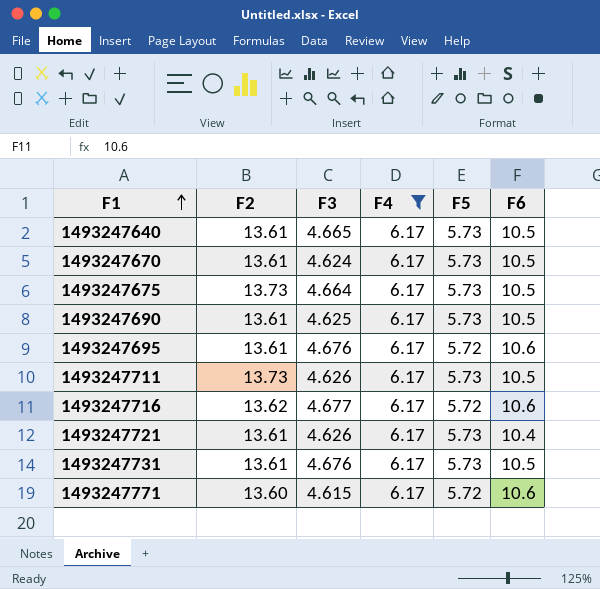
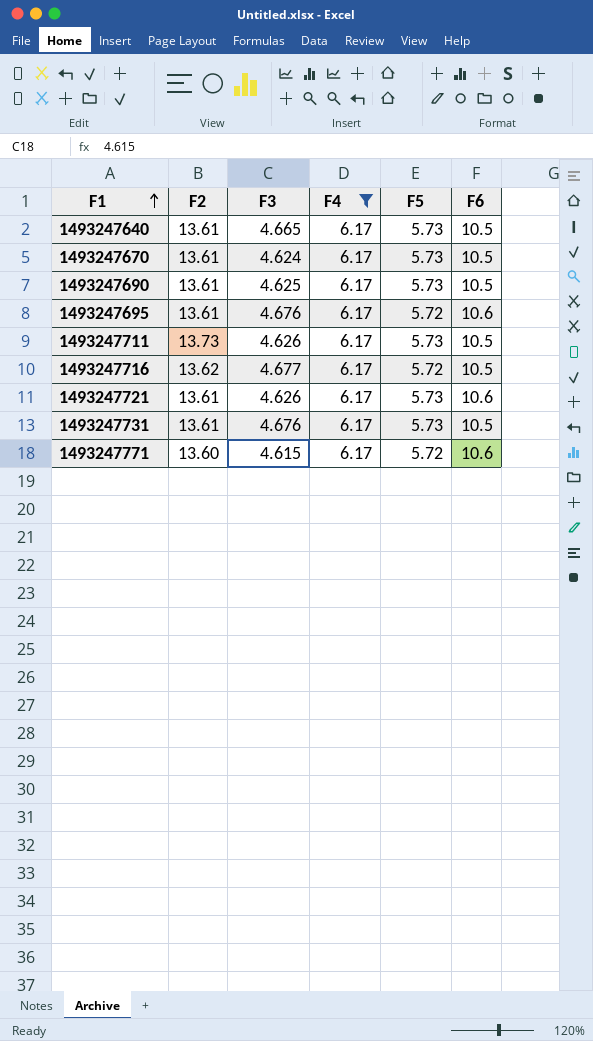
row 1493247675: 13.73 | 4.664 | 6.17 | 5.73 | 10.5 -> none
1493247716 | F6: 10.6 -> 10.5
1493247721 | F6: 10.4 -> 10.6

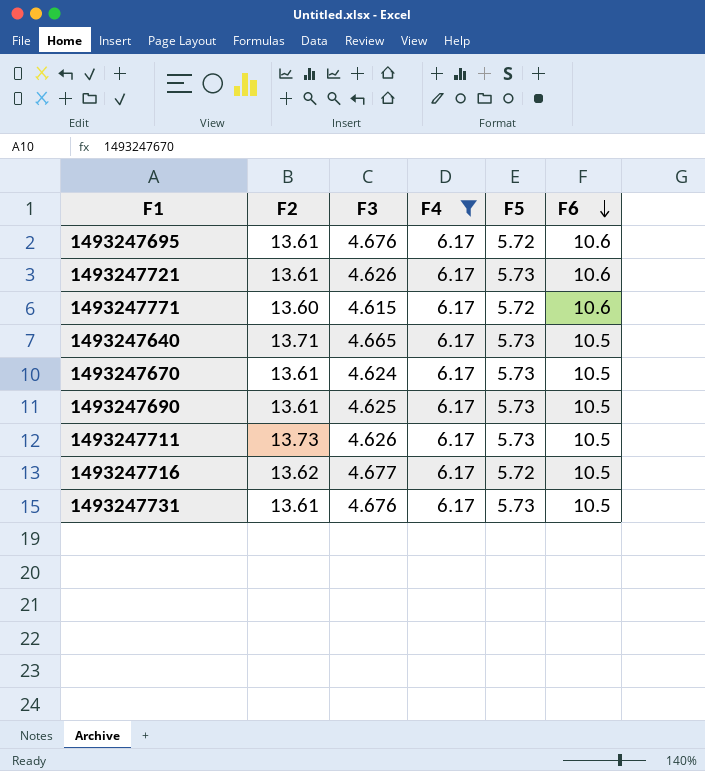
row order: F1 ascending -> F6 descending
1493247640 | F2: 13.61 -> 13.71

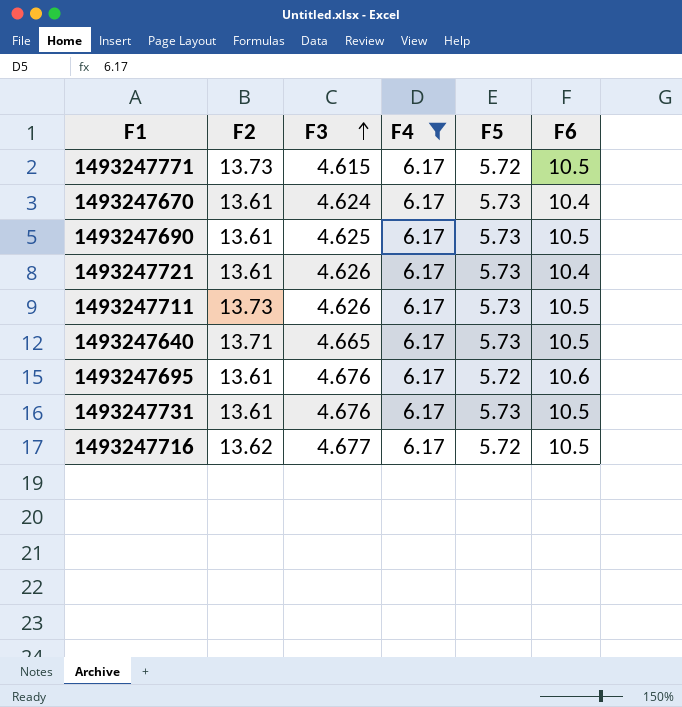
row order: F6 descending -> F3 ascending
1493247771 | F2: 13.60 -> 13.73
1493247771 | F6: 10.6 -> 10.5
1493247670 | F6: 10.5 -> 10.4
1493247721 | F6: 10.6 -> 10.4

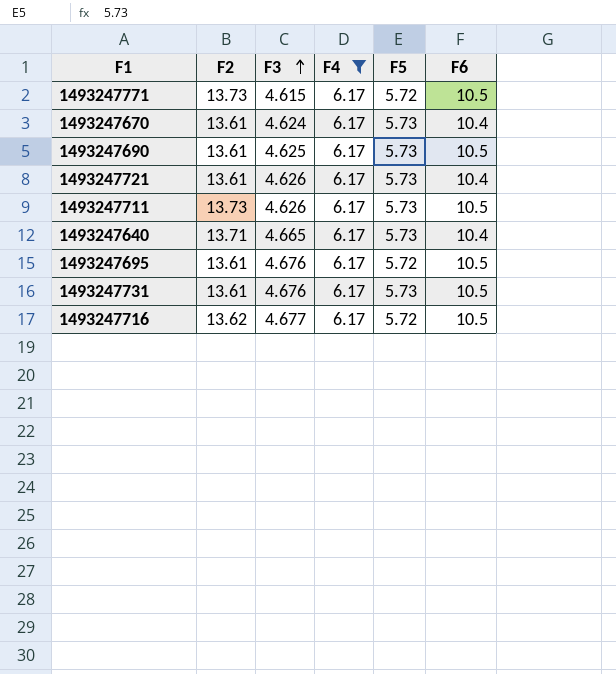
1493247640 | F6: 10.5 -> 10.4
1493247695 | F6: 10.6 -> 10.5

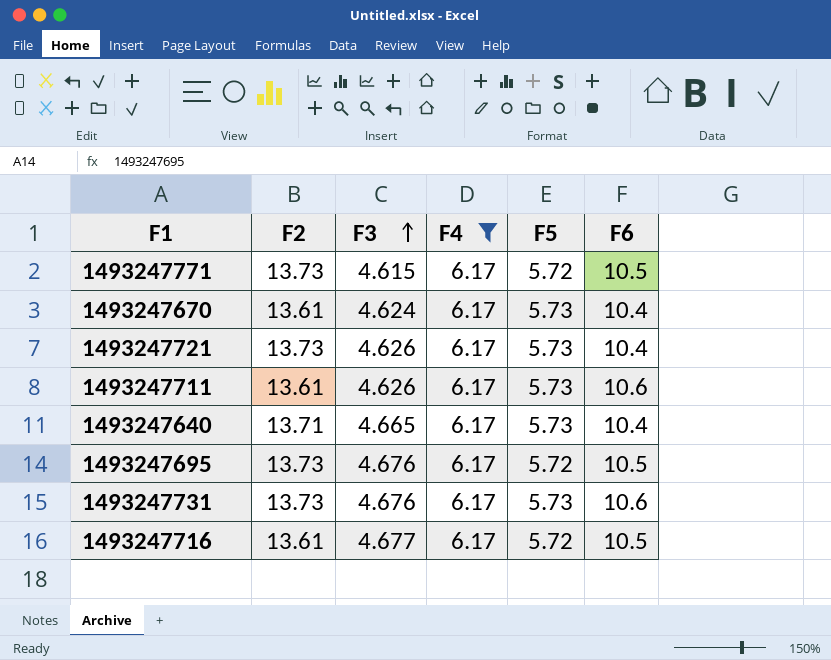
row 1493247690: 13.61 | 4.625 | 6.17 | 5.73 | 10.5 -> none
1493247721 | F2: 13.61 -> 13.73
1493247711 | F2: 13.73 -> 13.61
1493247711 | F6: 10.5 -> 10.6
1493247695 | F2: 13.61 -> 13.73
1493247731 | F2: 13.61 -> 13.73
1493247731 | F6: 10.5 -> 10.6
1493247716 | F2: 13.62 -> 13.61

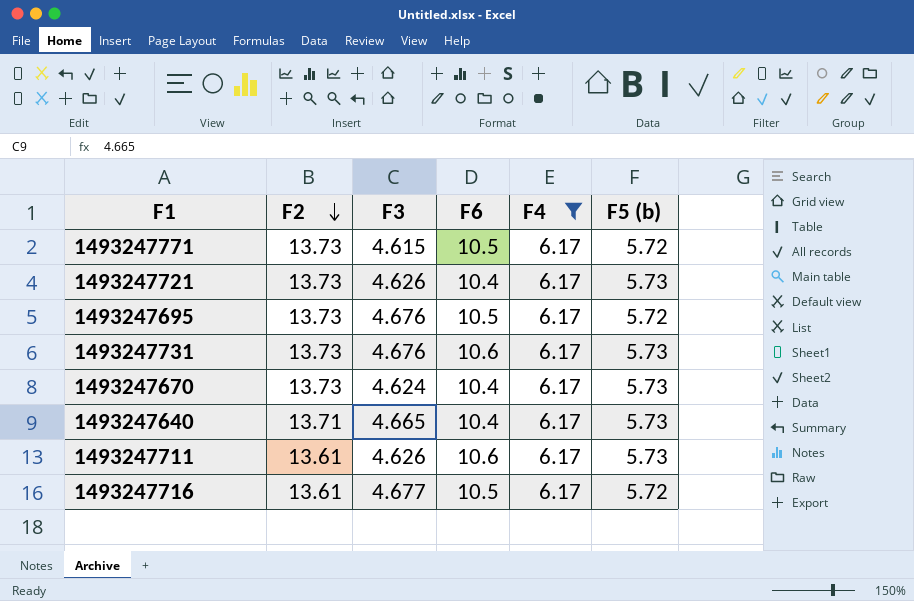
row order: F3 ascending -> F2 descending
column F6 | position: 6 -> 4
column name: F5 -> F5 (b)
1493247670 | F2: 13.61 -> 13.73

